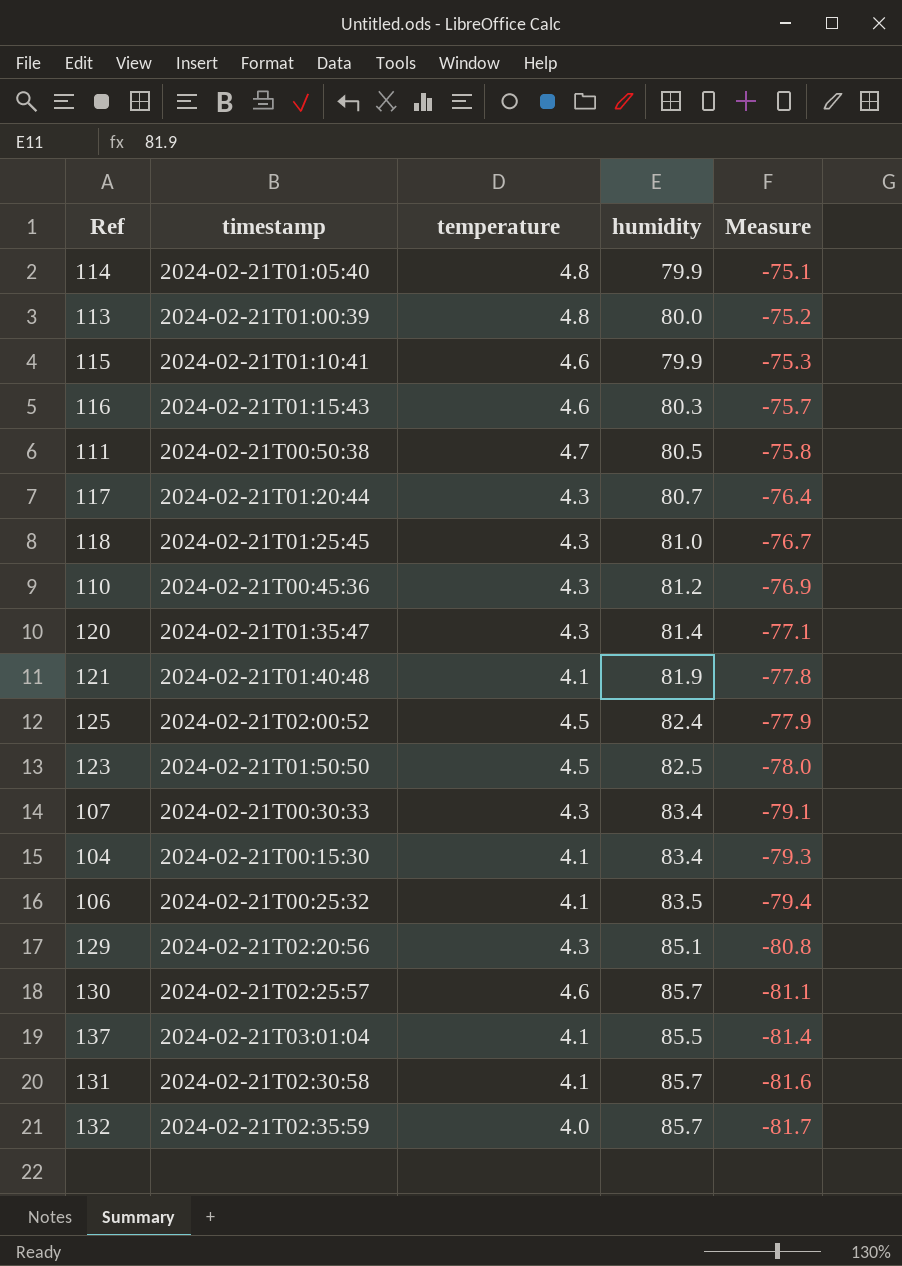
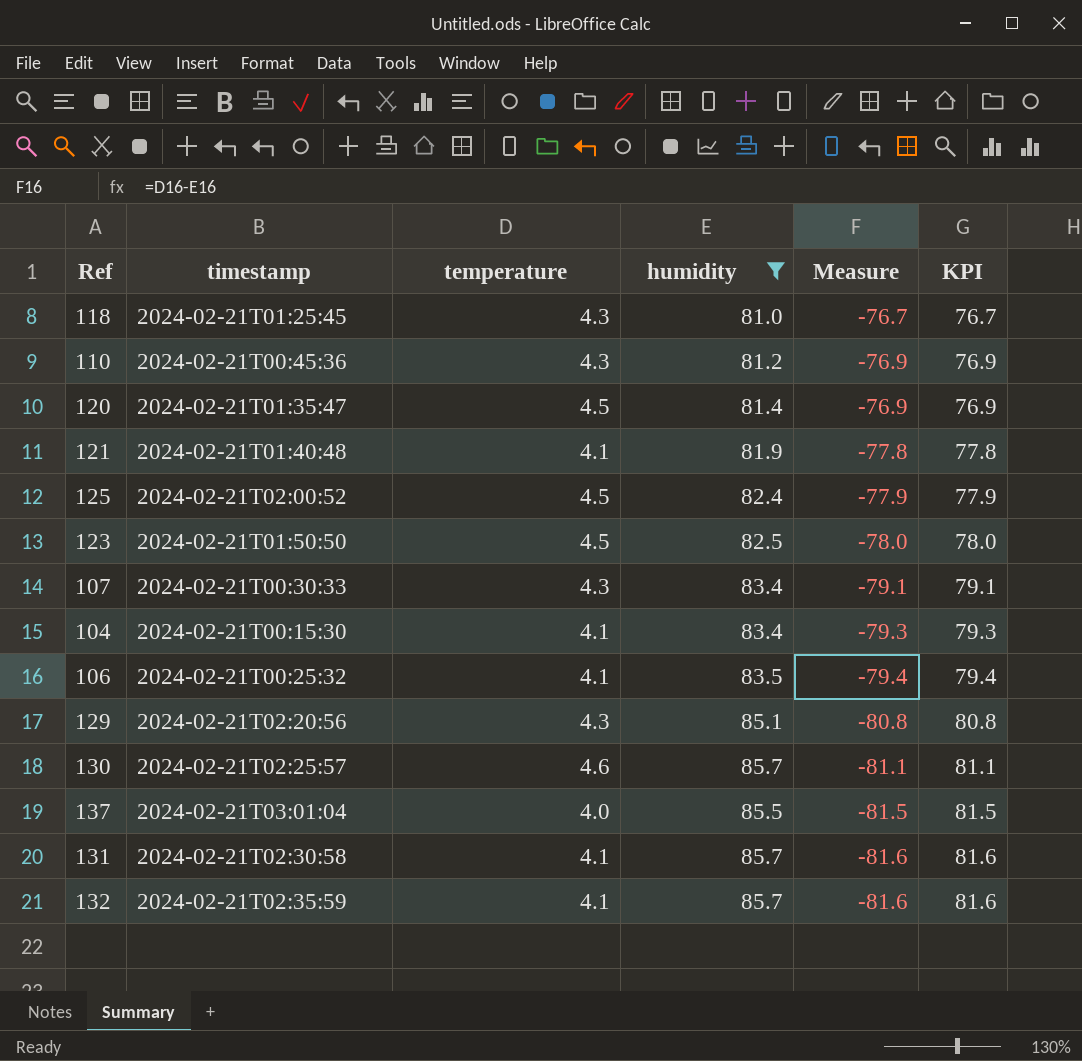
filter: none -> humidity >= 81.0
column KPI | formula: none -> [humidity] - [temperature]
120 | temperature: 4.3 -> 4.5
120 | Measure: -77.1 -> -76.9
137 | temperature: 4.1 -> 4.0
137 | Measure: -81.4 -> -81.5
132 | temperature: 4.0 -> 4.1
132 | Measure: -81.7 -> -81.6

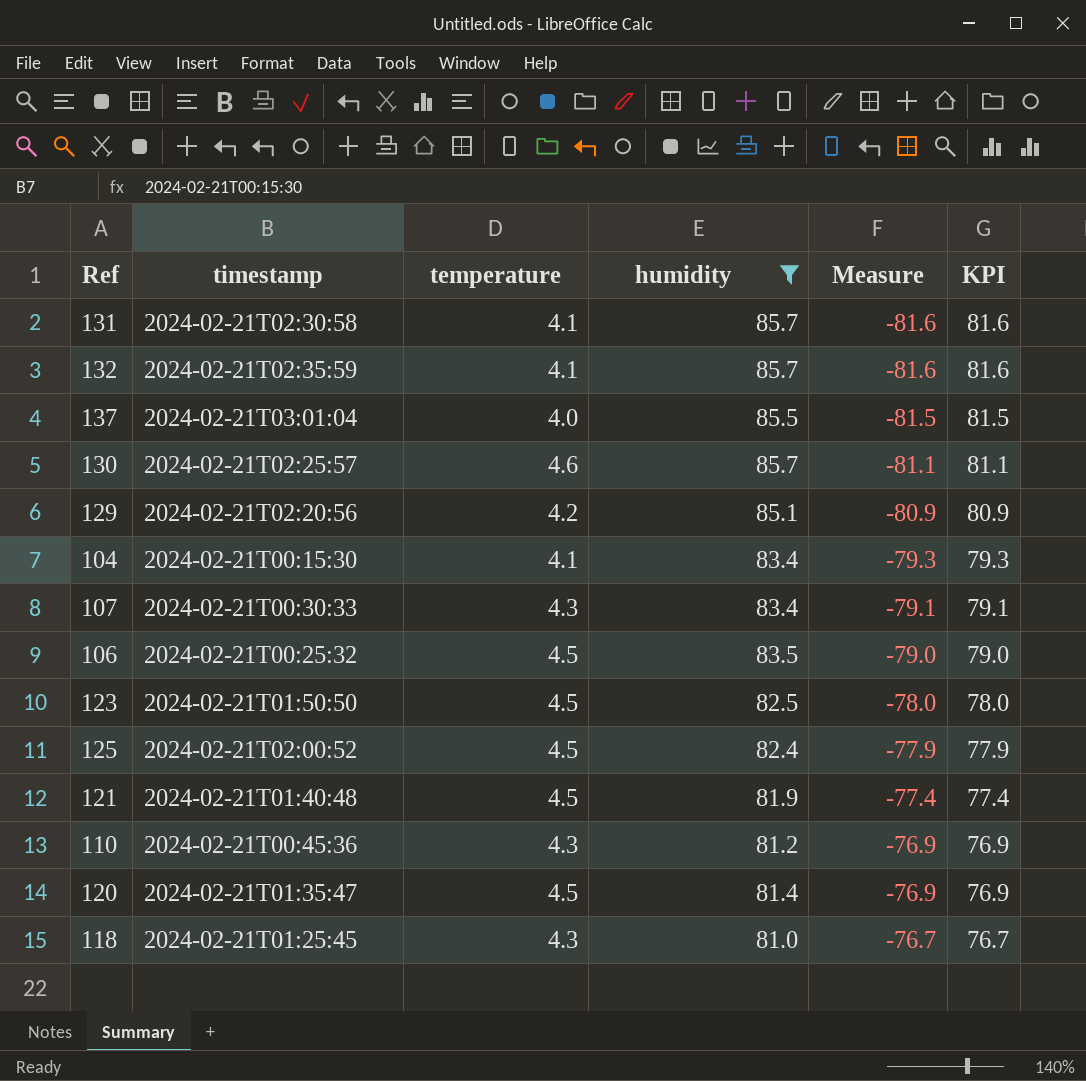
row order: Measure descending -> Measure ascending
129 | temperature: 4.3 -> 4.2
129 | Measure: -80.8 -> -80.9
129 | KPI: 80.8 -> 80.9
106 | temperature: 4.1 -> 4.5
106 | Measure: -79.4 -> -79.0
106 | KPI: 79.4 -> 79.0
121 | temperature: 4.1 -> 4.5
121 | Measure: -77.8 -> -77.4
121 | KPI: 77.8 -> 77.4

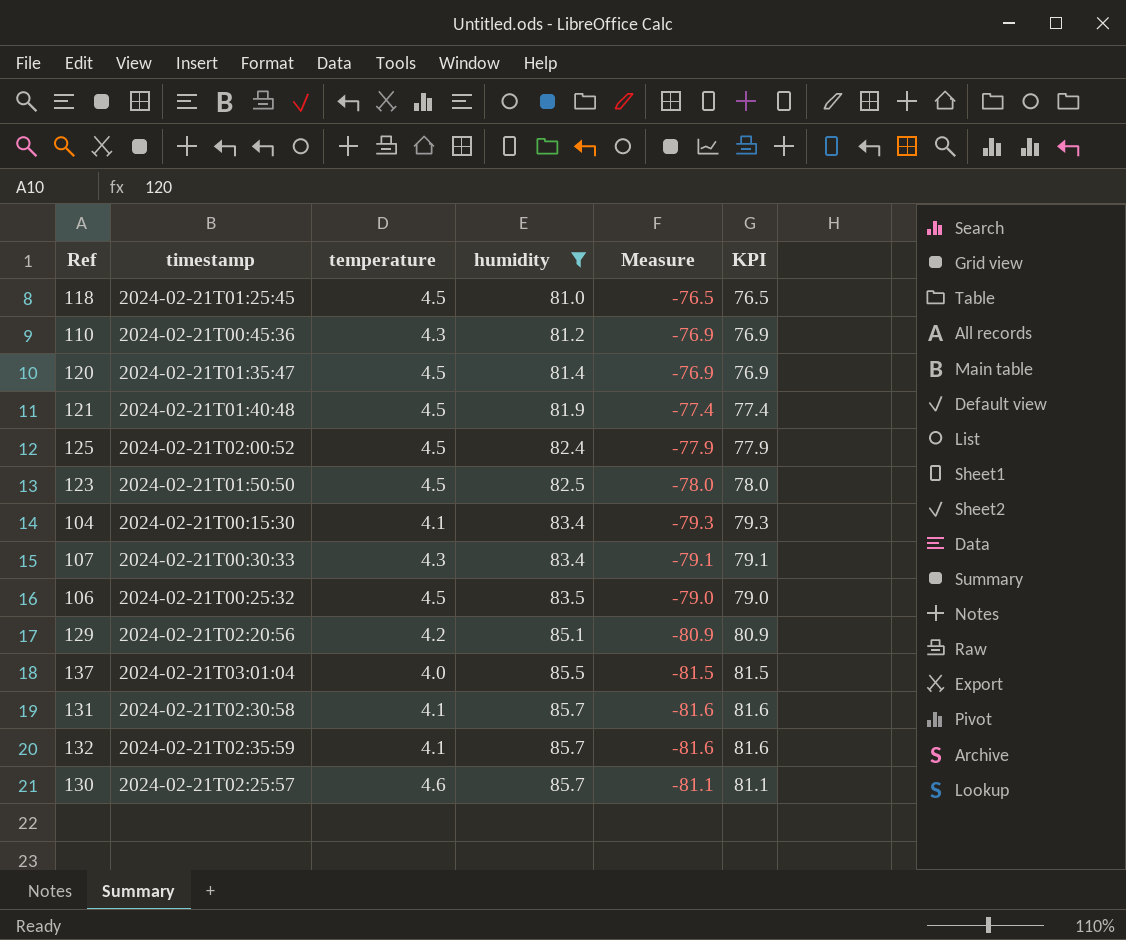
row order: Measure ascending -> humidity ascending
118 | temperature: 4.3 -> 4.5
118 | Measure: -76.7 -> -76.5
118 | KPI: 76.7 -> 76.5

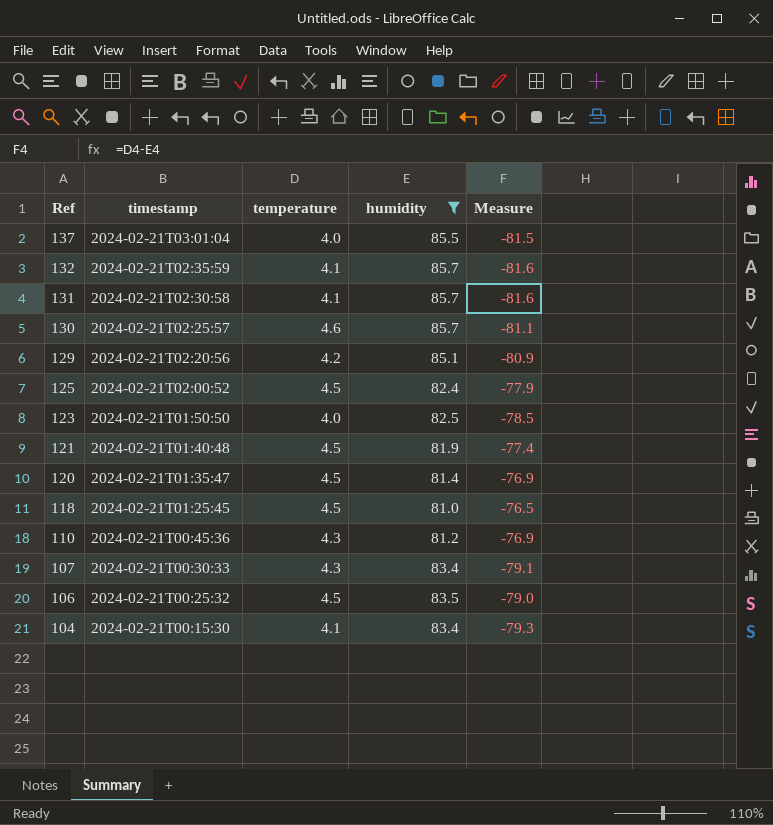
row order: humidity ascending -> Ref descending
column KPI | formula: [humidity] - [temperature] -> none
123 | temperature: 4.5 -> 4.0
123 | Measure: -78.0 -> -78.5

